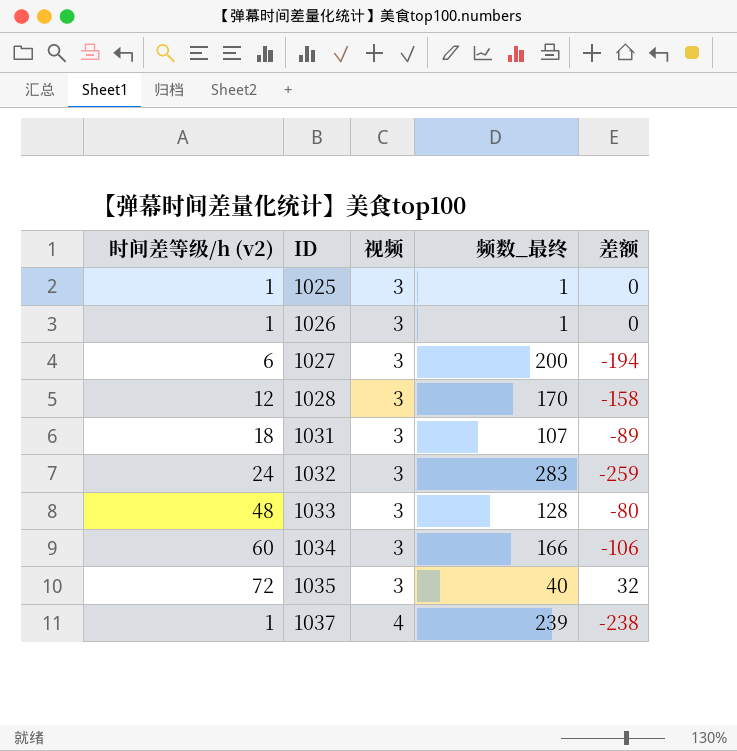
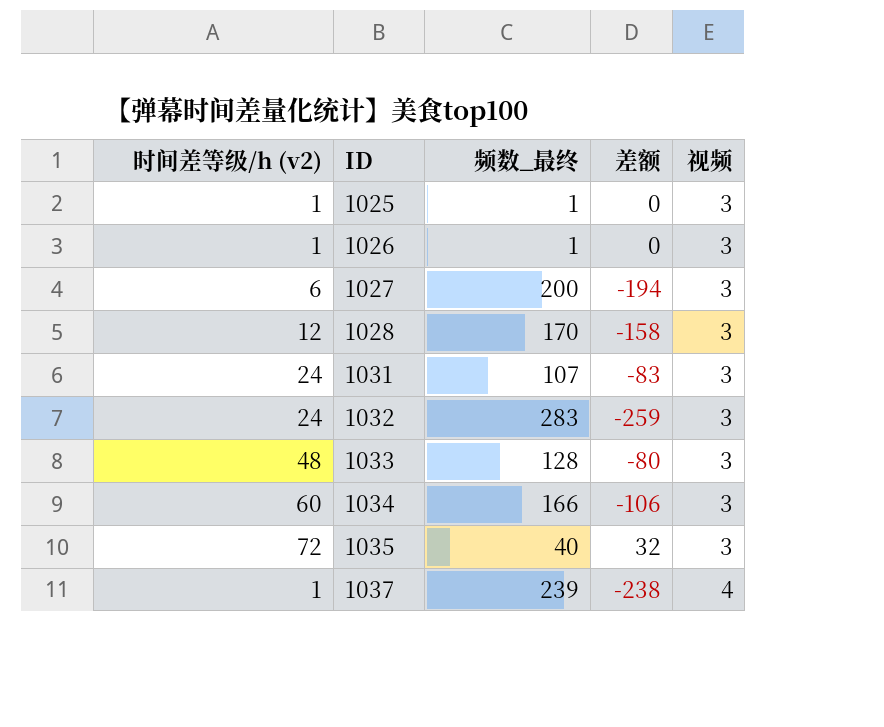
column 视频 | position: 3 -> 5
1031 | 时间差等级/h (v2): 18 -> 24
1031 | 差额: -89 -> -83

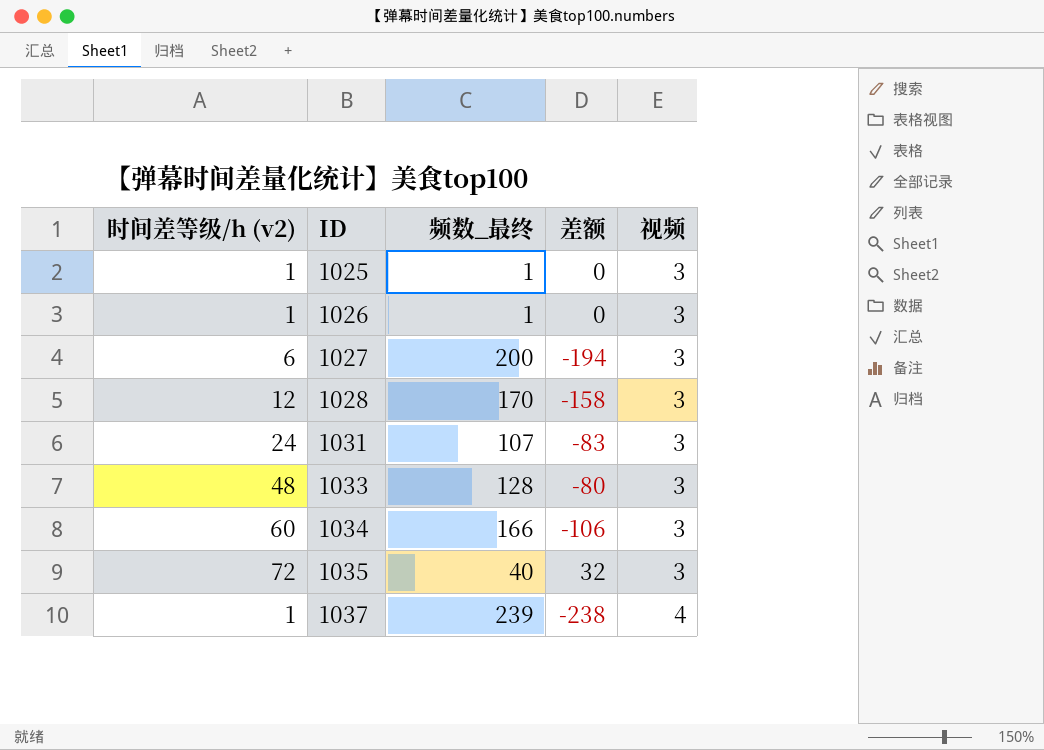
row 1032: 24 | 283 | -259 | 3 -> none

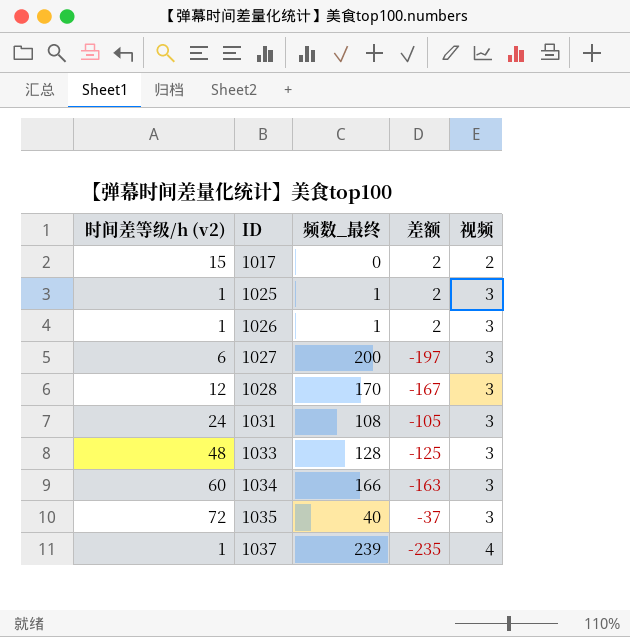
column 差额 | formula: [时间差等级/h (v2)] - [频数_最终] -> [视频] - [频数_最终]
row 1017: none -> 15 | 0 | 2 | 2
1031 | 频数_最终: 107 -> 108

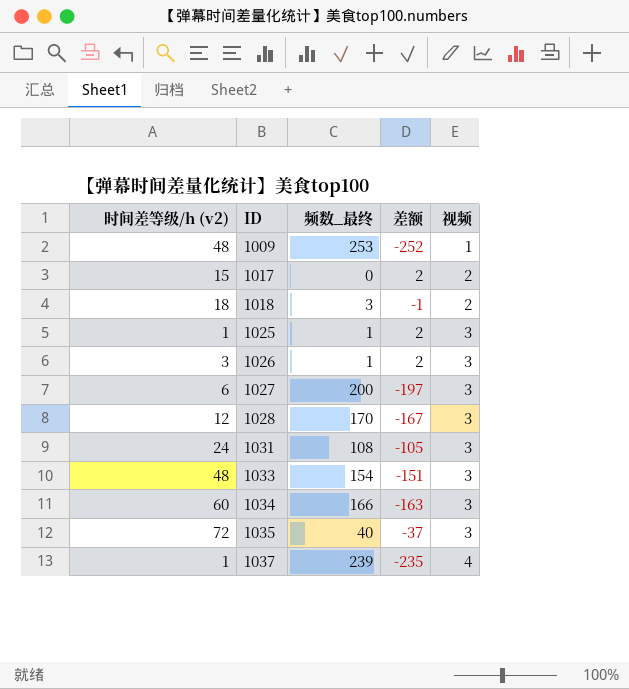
row 1009: none -> 48 | 253 | -252 | 1
row 1018: none -> 18 | 3 | -1 | 2
1026 | 时间差等级/h (v2): 1 -> 3
1033 | 频数_最终: 128 -> 154
1033 | 差额: -125 -> -151

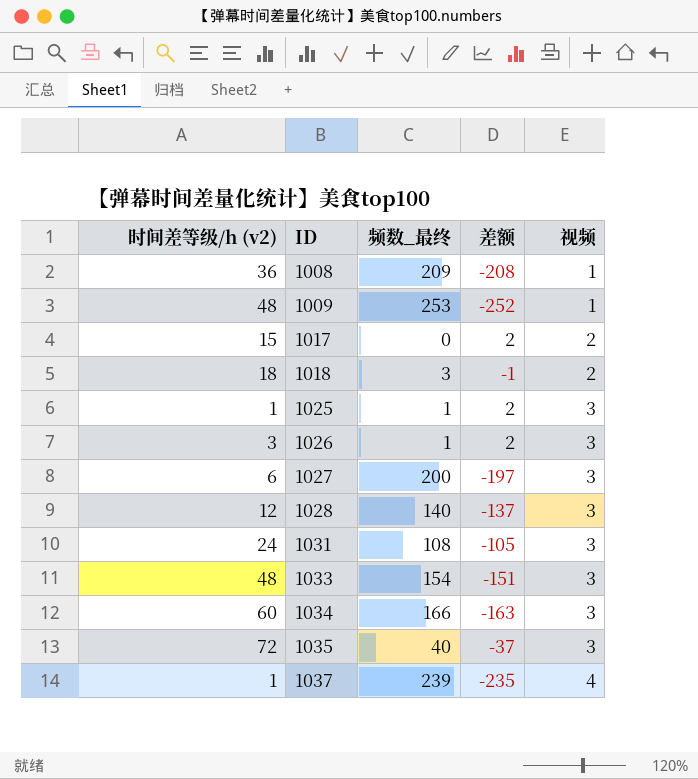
row 1008: none -> 36 | 209 | -208 | 1
1028 | 频数_最终: 170 -> 140
1028 | 差额: -167 -> -137

